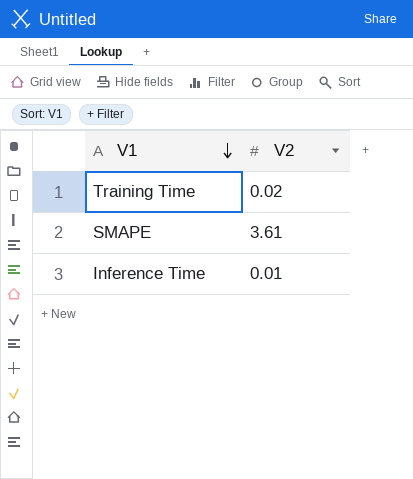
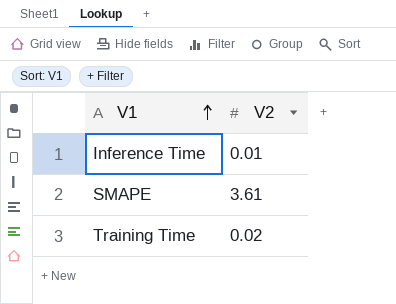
row order: V1 descending -> V1 ascending

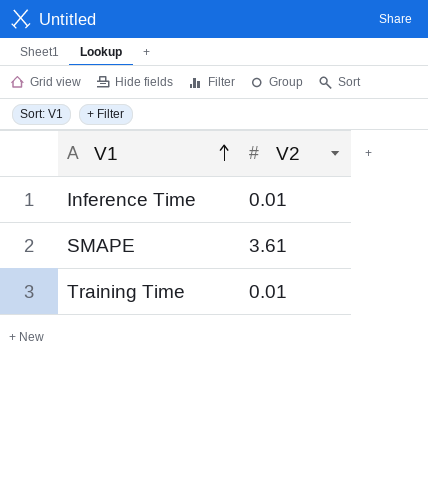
Training Time | V2: 0.02 -> 0.01

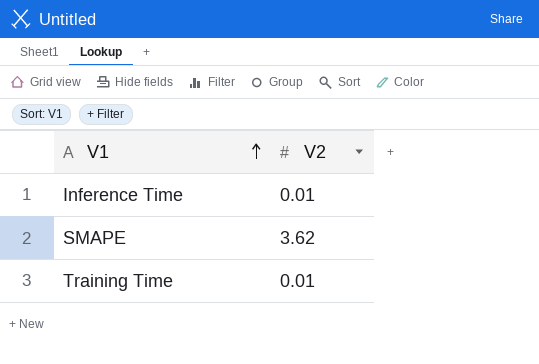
SMAPE | V2: 3.61 -> 3.62

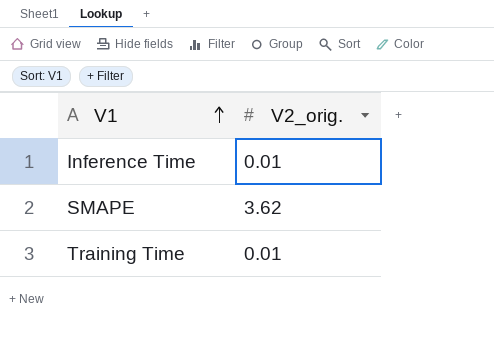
column name: V2 -> V2_orig.

